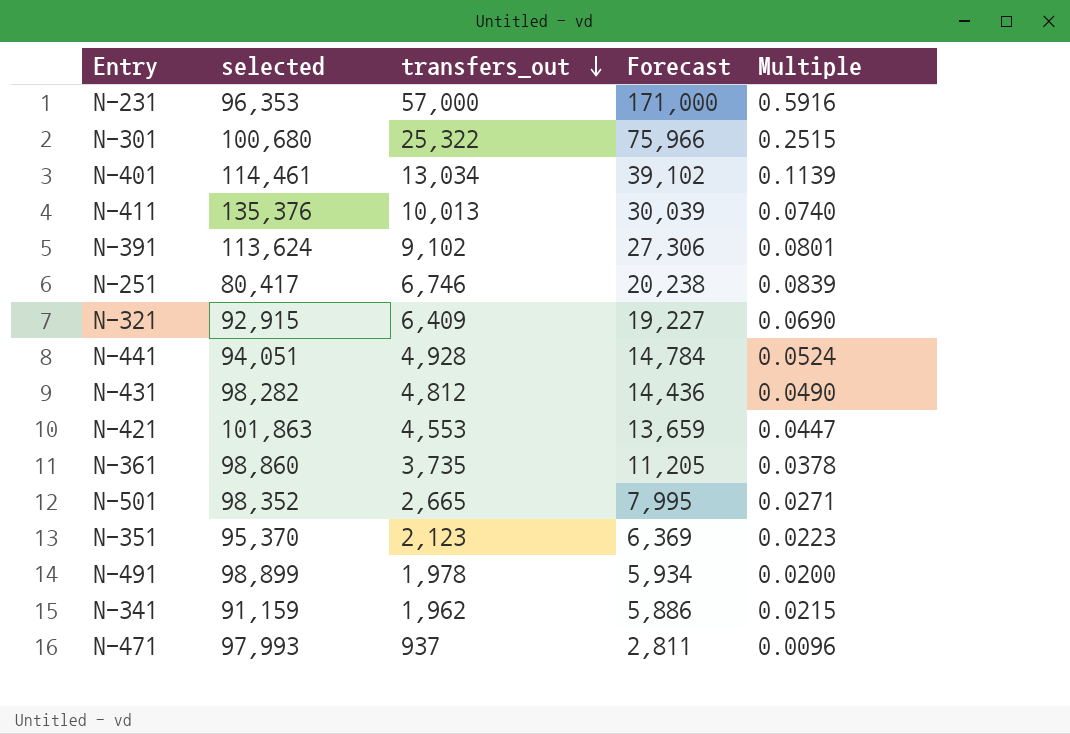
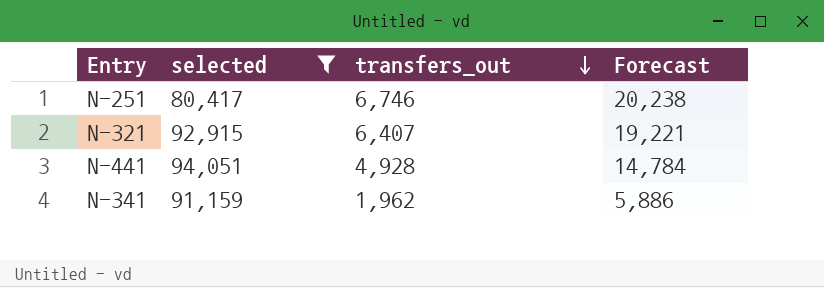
filter: none -> selected <= 94,051
column Multiple | formula: [transfers_out] / [selected] -> none
N-321 | transfers_out: 6,409 -> 6,407
N-321 | Forecast: 19,227 -> 19,221

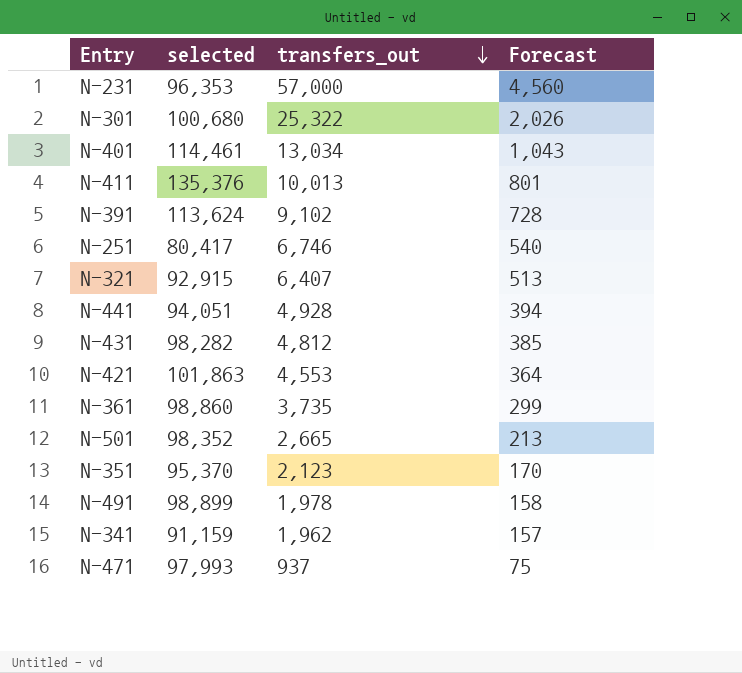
filter: selected <= 94,051 -> none
column Forecast | formula: [transfers_out] * 3 -> [transfers_out] * 0.08

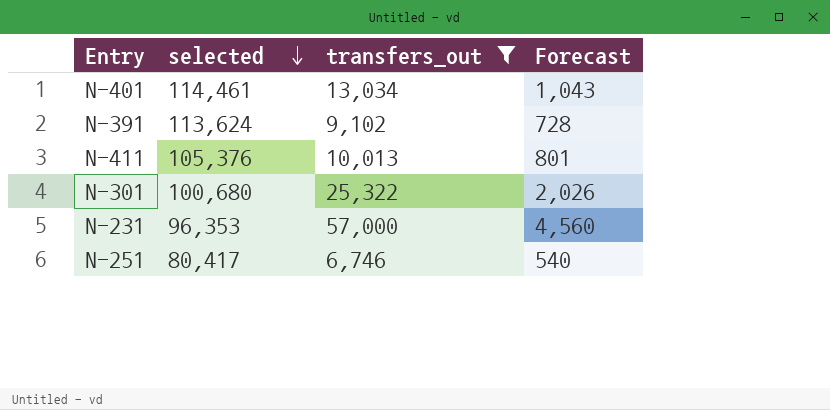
filter: none -> transfers_out >= 6,746
row order: transfers_out descending -> selected descending
N-411 | selected: 135,376 -> 105,376

